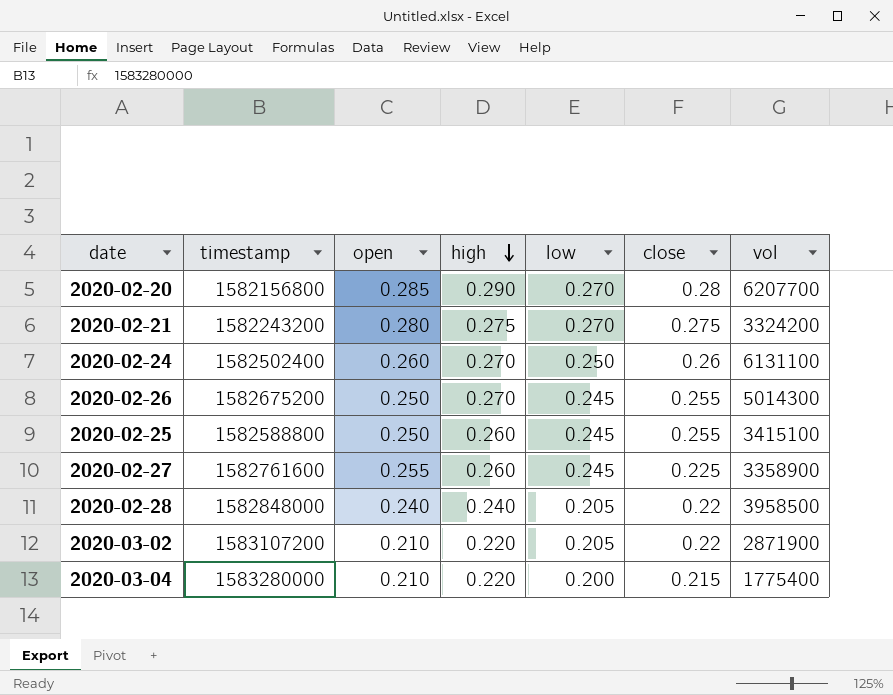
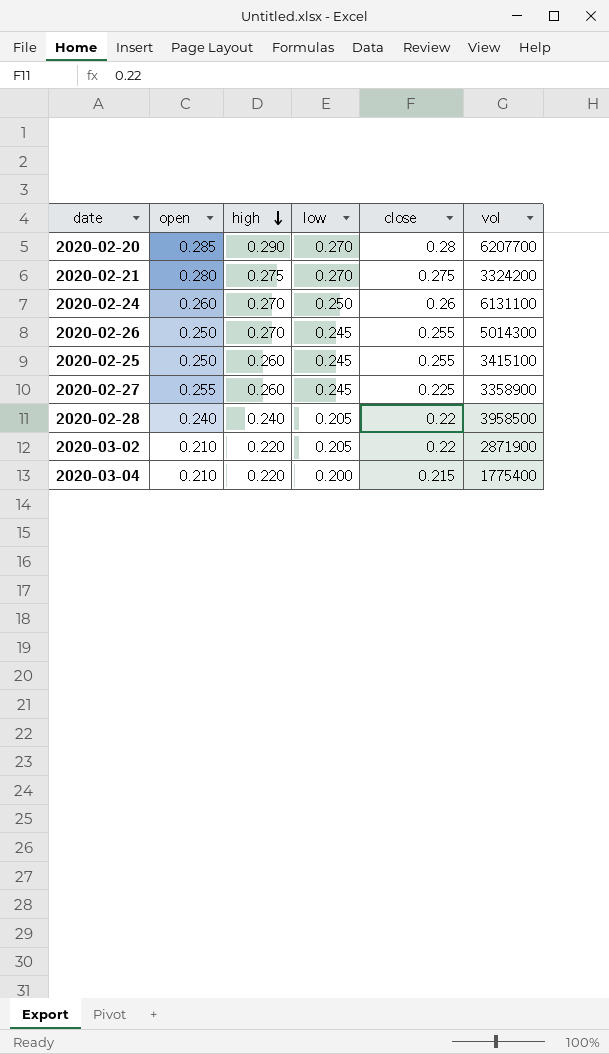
column timestamp | position: 2 -> none

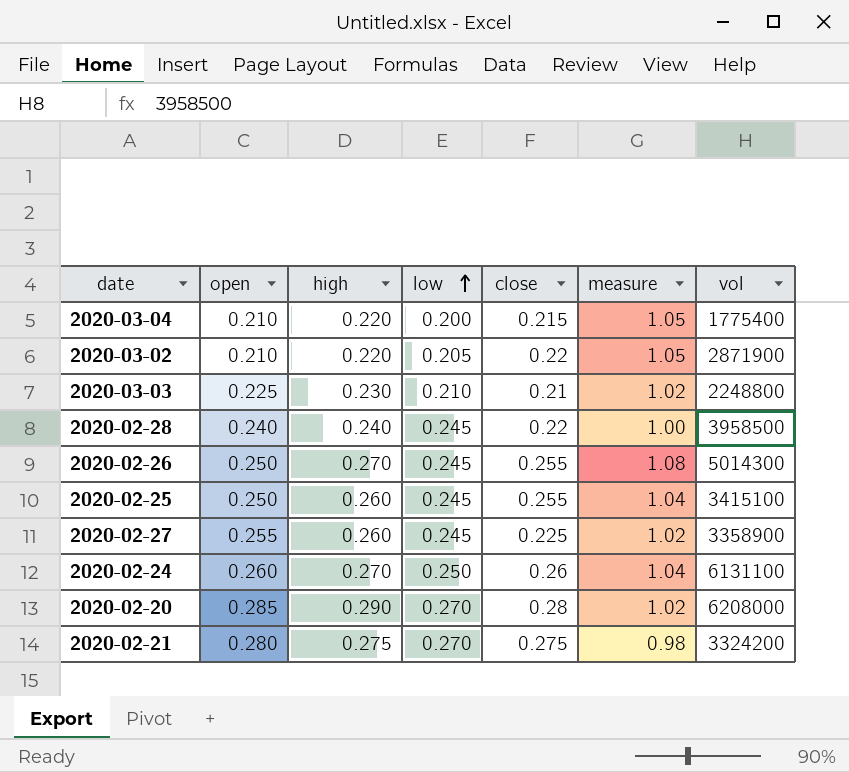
row order: high descending -> low ascending
column measure | formula: none -> [high] / [open]
row 2020-03-03: none -> 0.225 | 0.230 | 0.210 | 0.21 | 1.02 | 2248800
2020-02-28 | low: 0.205 -> 0.245
2020-02-20 | vol: 6207700 -> 6208000

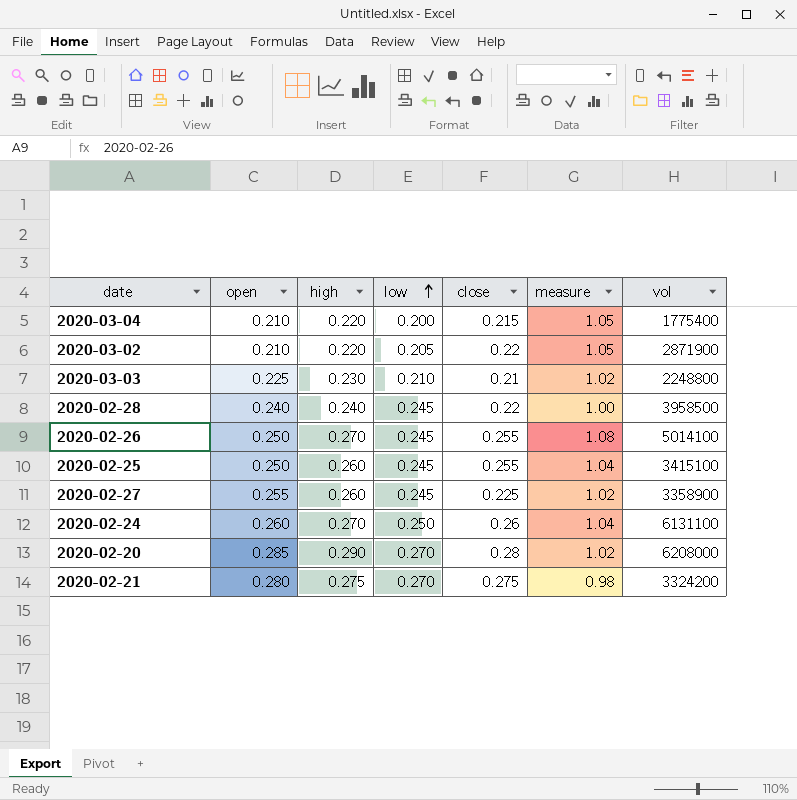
2020-02-26 | vol: 5014300 -> 5014100

